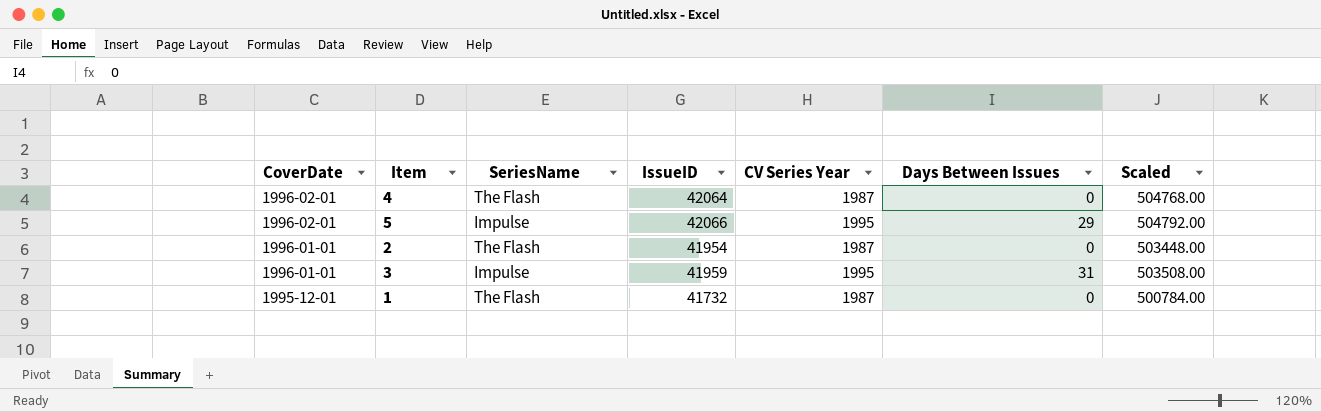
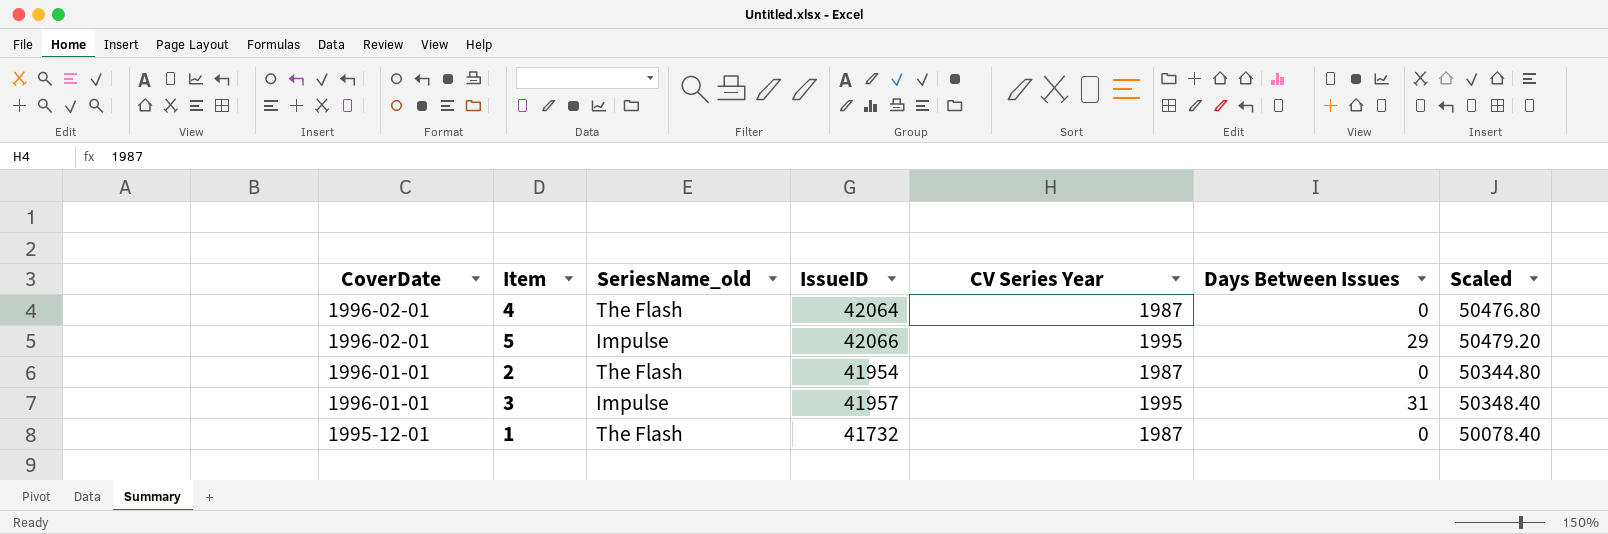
column name: SeriesName -> SeriesName_old
column Scaled | formula: [IssueID] * 12 -> [IssueID] * 1.2
3 | IssueID: 41959 -> 41957

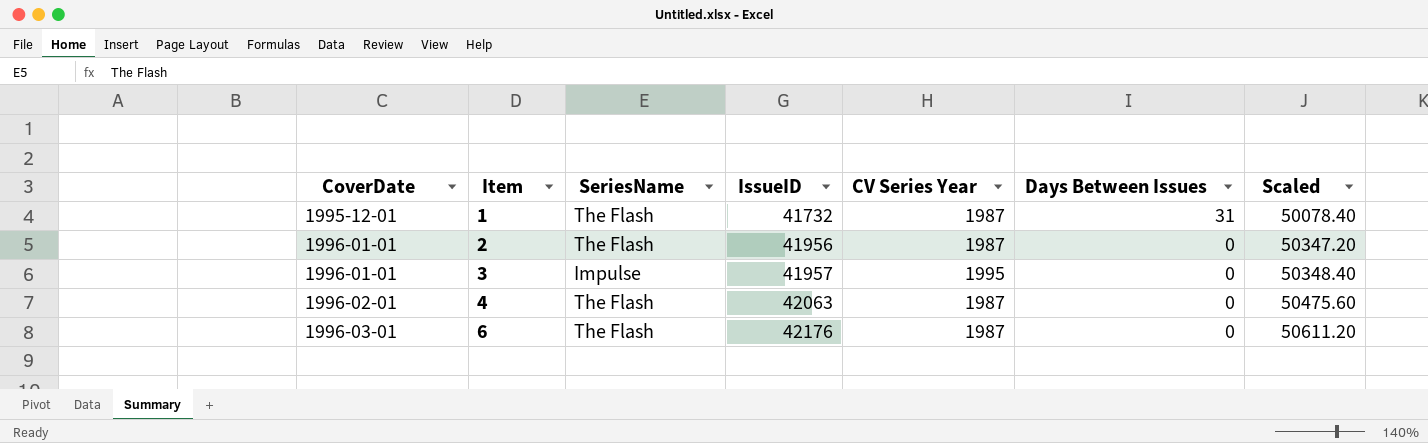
row order: CoverDate descending -> CoverDate ascending
column name: SeriesName_old -> SeriesName
row 5: 1996-02-01 | Impulse | 42066 | 1995 | 29 | 50479.20 -> none
1 | Days Between Issues: 0 -> 31
2 | IssueID: 41954 -> 41956
2 | Scaled: 50344.80 -> 50347.20
3 | Days Between Issues: 31 -> 0
4 | IssueID: 42064 -> 42063
4 | Scaled: 50476.80 -> 50475.60
row 6: none -> 1996-03-01 | The Flash | 42176 | 1987 | 0 | 50611.20

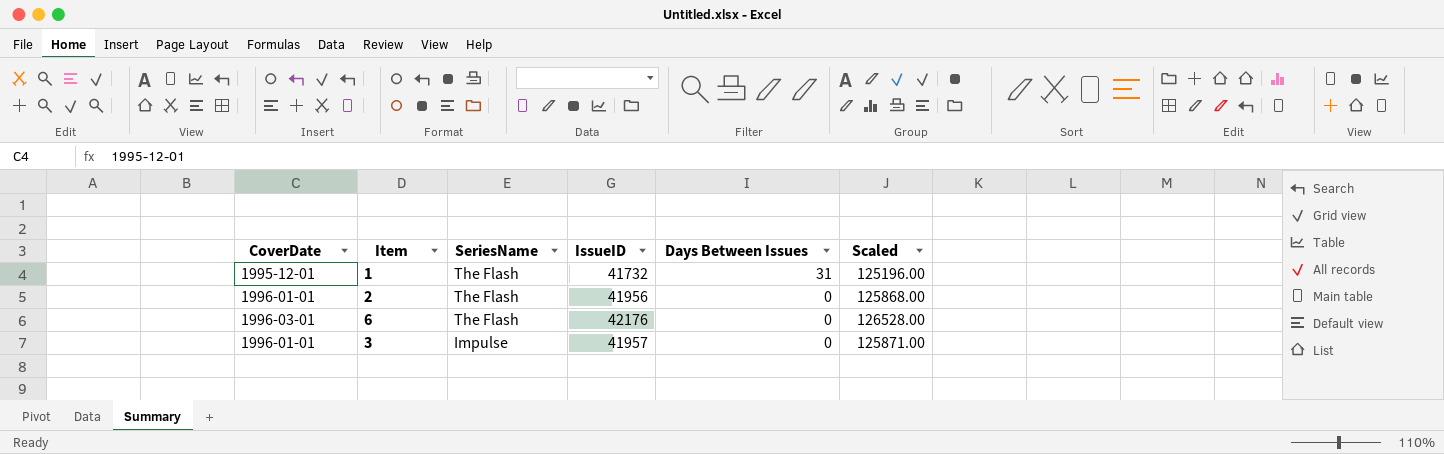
row order: CoverDate ascending -> SeriesName descending
column CV Series Year | position: 5 -> none
column Scaled | formula: [IssueID] * 1.2 -> [IssueID] * 3
row 4: 1996-02-01 | The Flash | 42063 | 1987 | 0 | 50475.60 -> none

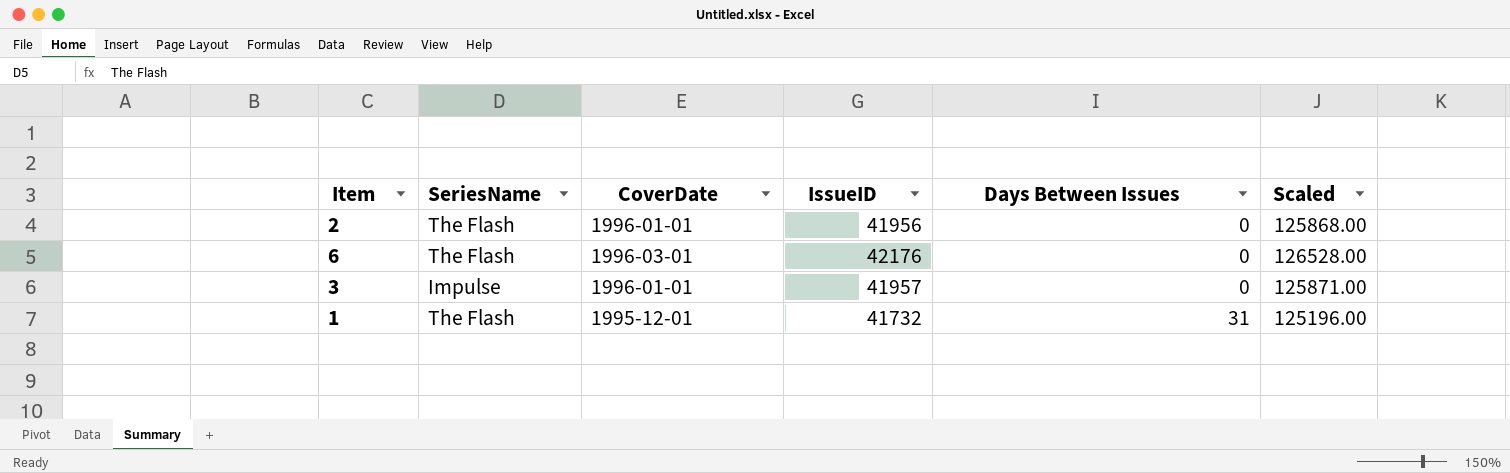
row order: SeriesName descending -> Days Between Issues ascending
column CoverDate | position: 1 -> 3

